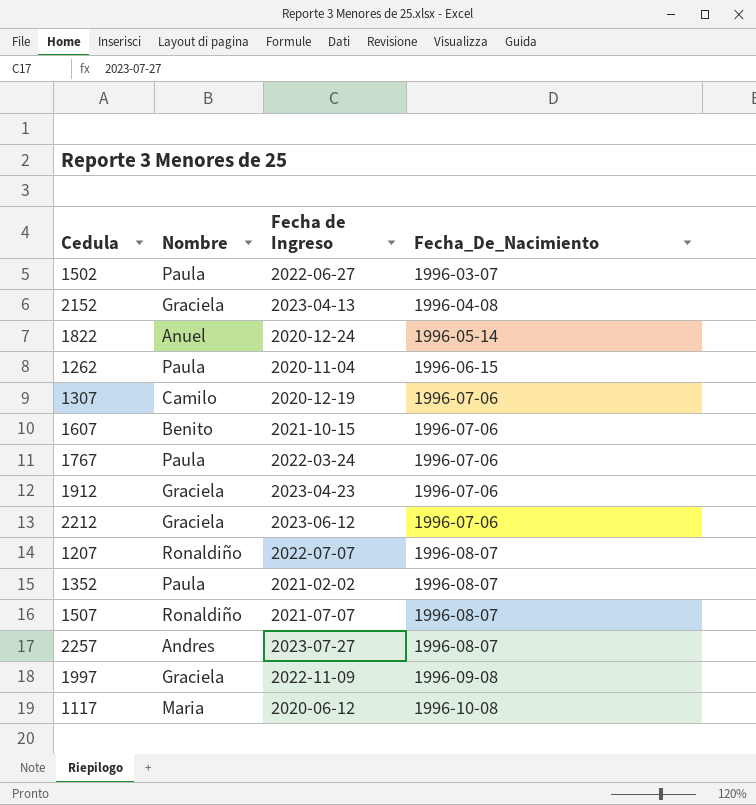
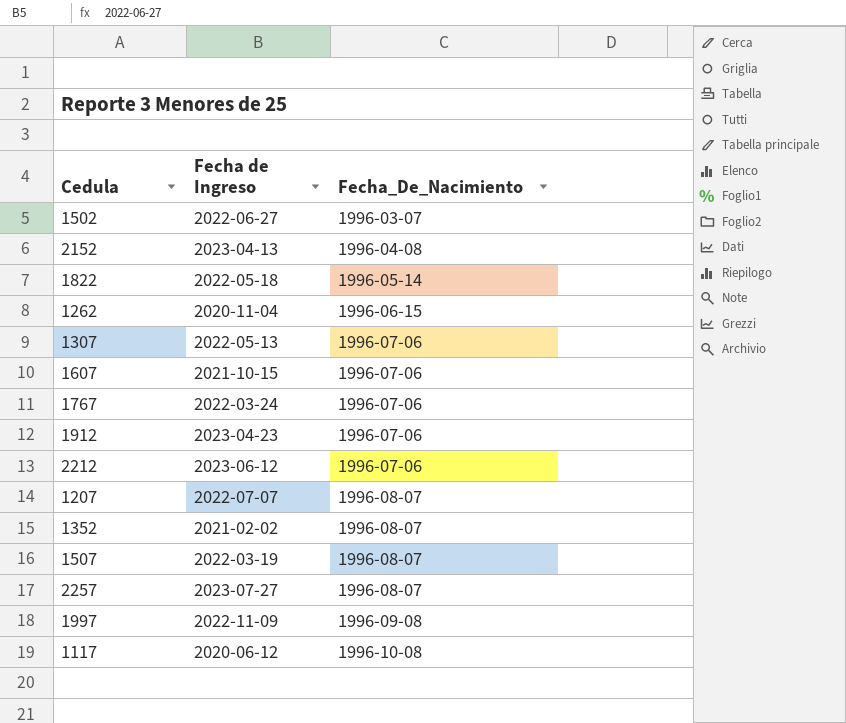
column Nombre | position: 2 -> none
1822 | Fecha de Ingreso: 2020-12-24 -> 2022-05-18
1307 | Fecha de Ingreso: 2020-12-19 -> 2022-05-13
1507 | Fecha de Ingreso: 2021-07-07 -> 2022-03-19

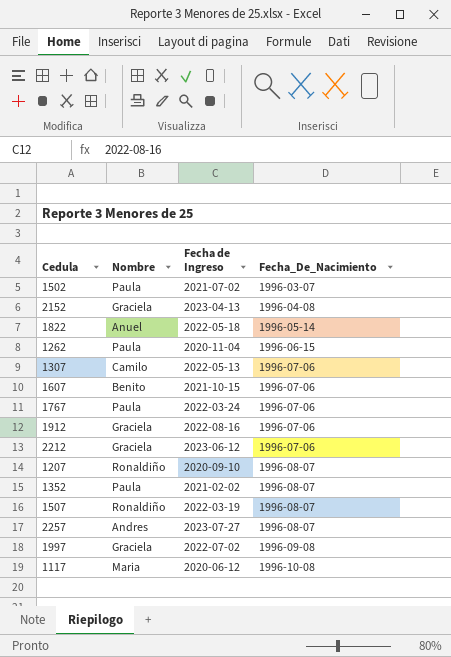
column Nombre | position: none -> 2
1502 | Fecha de Ingreso: 2022-06-27 -> 2021-07-02
1912 | Fecha de Ingreso: 2023-04-23 -> 2022-08-16
1207 | Fecha de Ingreso: 2022-07-07 -> 2020-09-10
1997 | Fecha de Ingreso: 2022-11-09 -> 2022-07-02

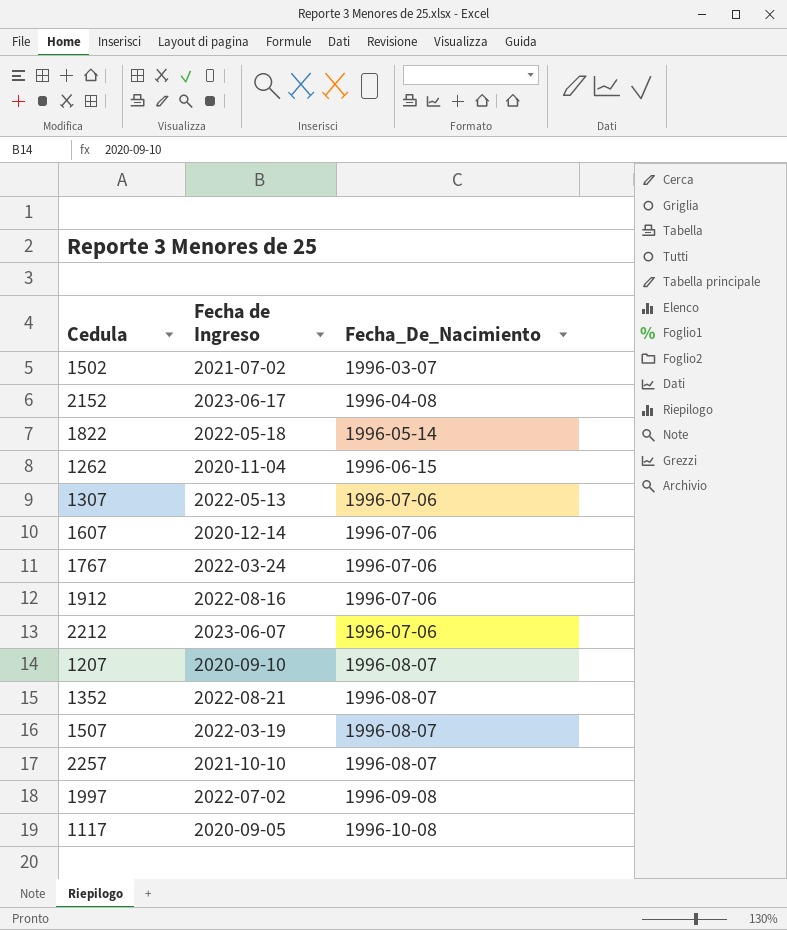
column Nombre | position: 2 -> none
2152 | Fecha de Ingreso: 2023-04-13 -> 2023-06-17
1607 | Fecha de Ingreso: 2021-10-15 -> 2020-12-14
2212 | Fecha de Ingreso: 2023-06-12 -> 2023-06-07
1352 | Fecha de Ingreso: 2021-02-02 -> 2022-08-21
2257 | Fecha de Ingreso: 2023-07-27 -> 2021-10-10
1117 | Fecha de Ingreso: 2020-06-12 -> 2020-09-05

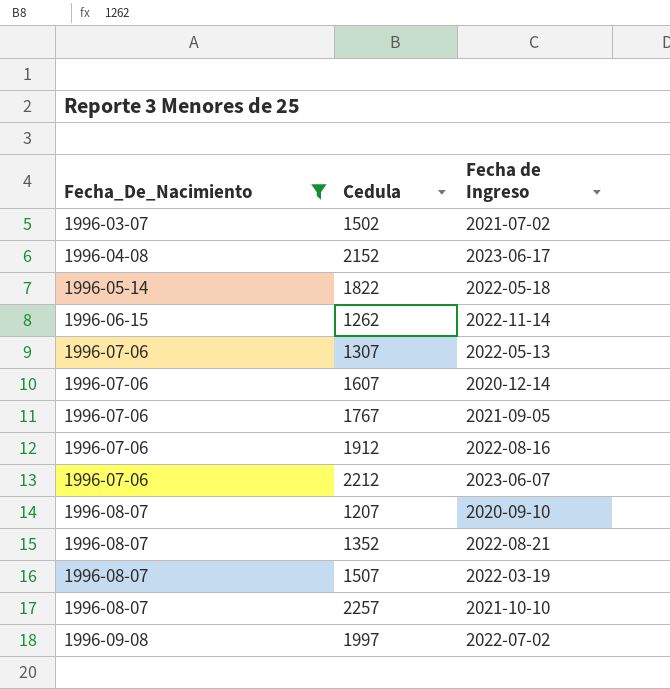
filter: none -> Fecha_De_Nacimiento != 1996-10-08
column Fecha_De_Nacimiento | position: 3 -> 1
1262 | Fecha de Ingreso: 2020-11-04 -> 2022-11-14
1767 | Fecha de Ingreso: 2022-03-24 -> 2021-09-05

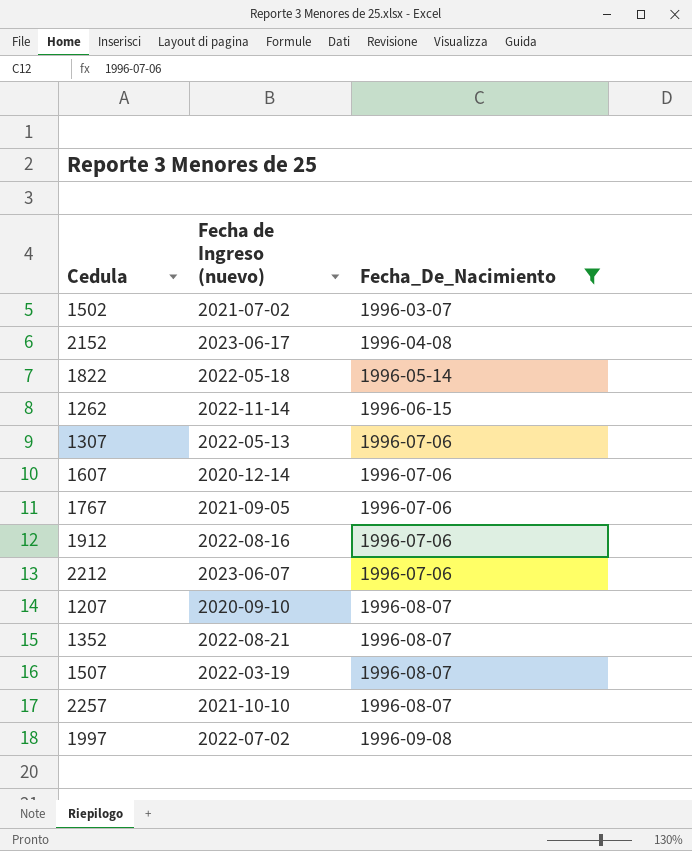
column name: Fecha de Ingreso -> Fecha de Ingreso (nuevo)
column Fecha_De_Nacimiento | position: 1 -> 3

